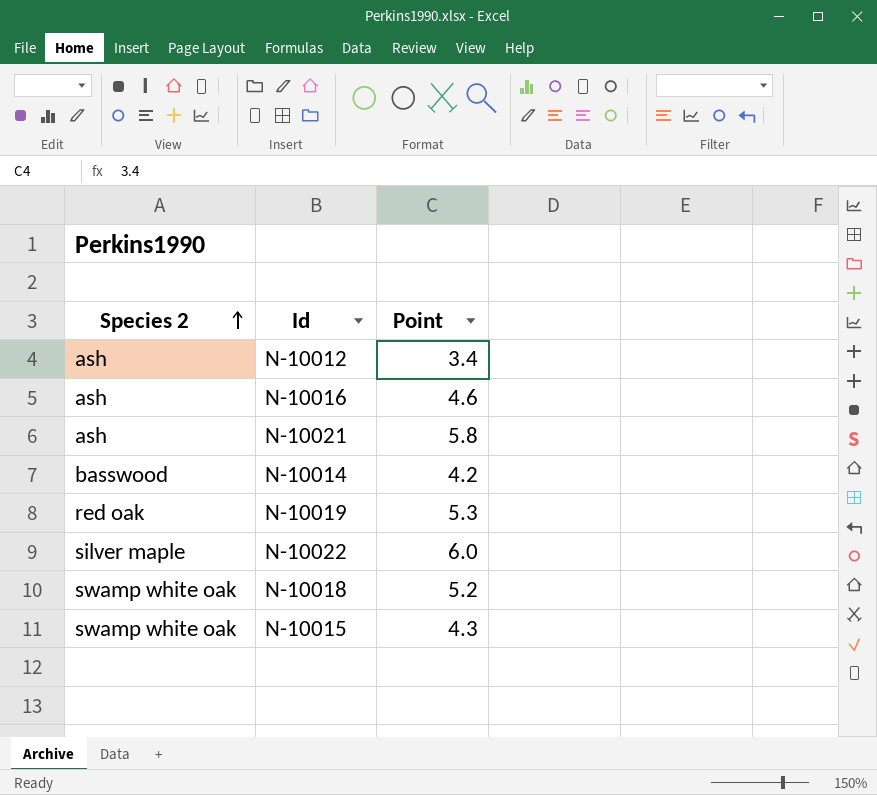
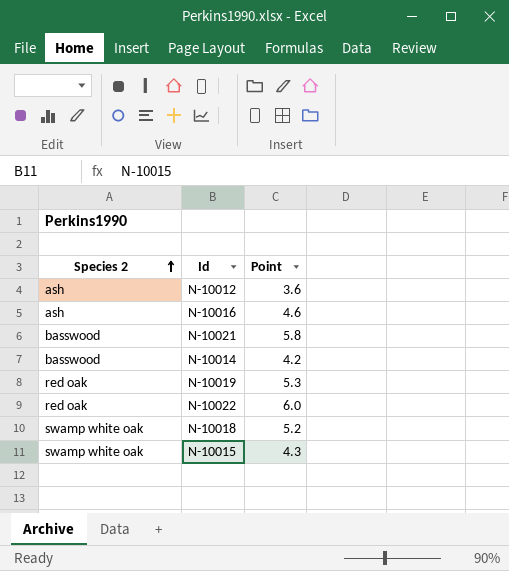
N-10012 | Point: 3.4 -> 3.6
N-10021 | Species 2: ash -> basswood
N-10022 | Species 2: silver maple -> red oak

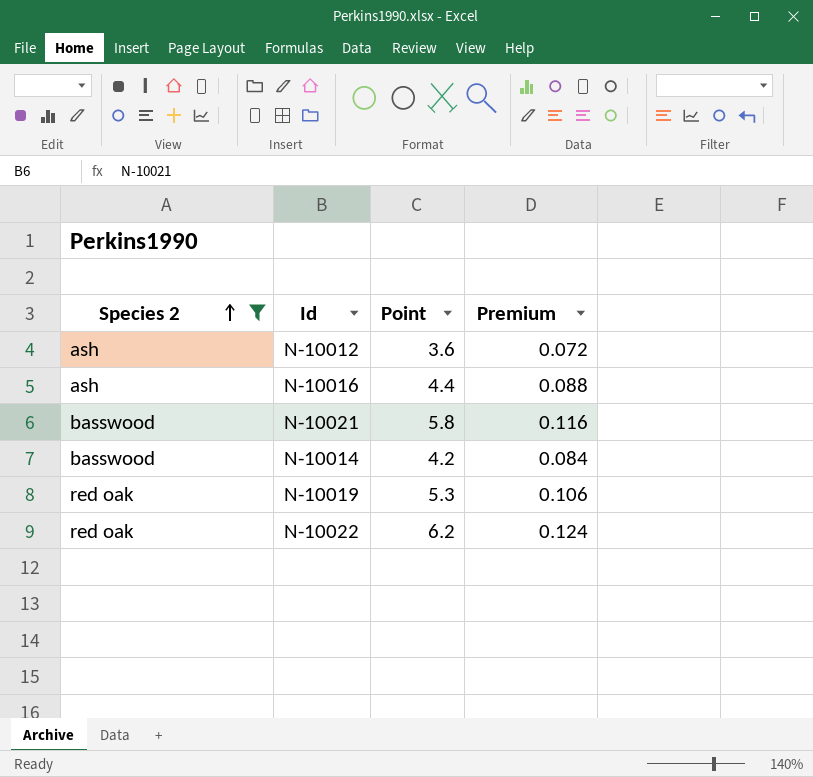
filter: none -> Species 2 != swamp white oak
column Premium | formula: none -> [Point] * 0.02
N-10016 | Point: 4.6 -> 4.4
N-10022 | Point: 6.0 -> 6.2

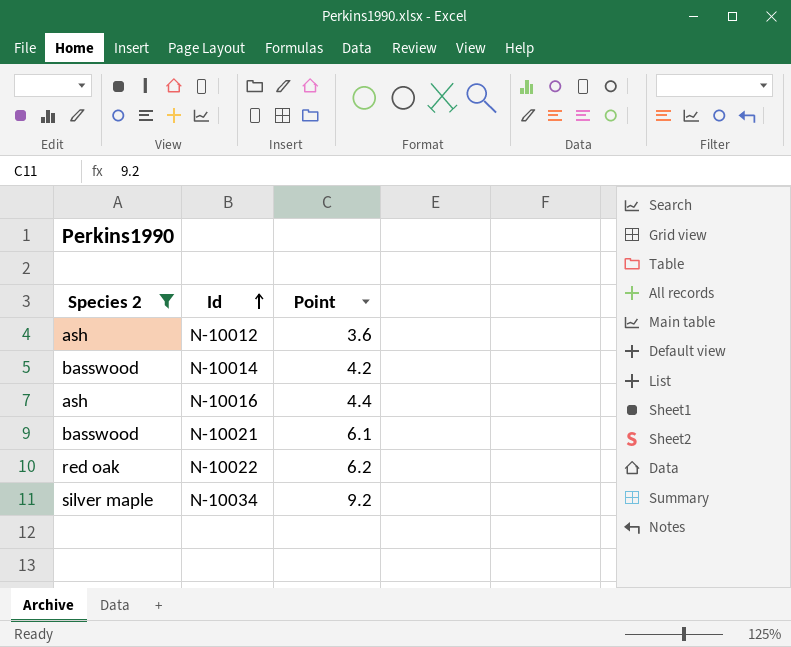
row order: Species 2 ascending -> Id ascending
column Premium | formula: [Point] * 0.02 -> none
row N-10019: red oak | 5.3 | 0.106 -> none
N-10021 | Point: 5.8 -> 6.1
row N-10034: none -> silver maple | 9.2

